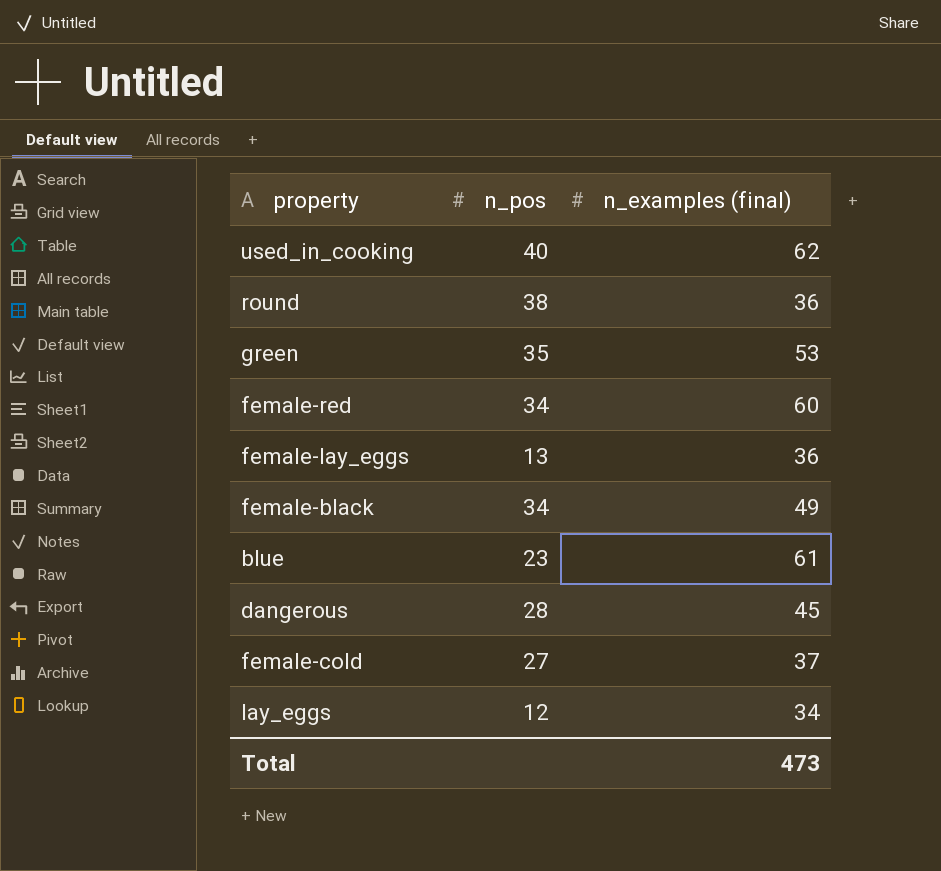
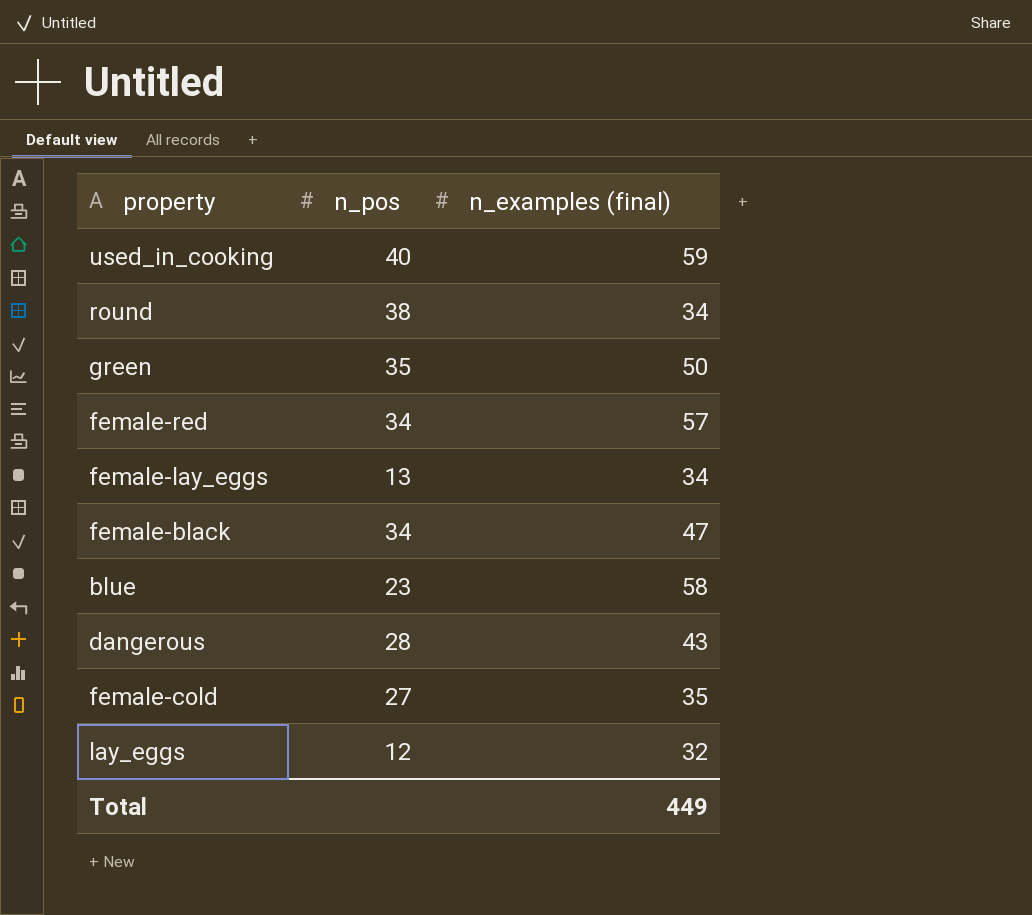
used_in_cooking | n_examples (final): 62 -> 59
round | n_examples (final): 36 -> 34
green | n_examples (final): 53 -> 50
female-red | n_examples (final): 60 -> 57
female-lay_eggs | n_examples (final): 36 -> 34
female-black | n_examples (final): 49 -> 47
blue | n_examples (final): 61 -> 58
dangerous | n_examples (final): 45 -> 43
female-cold | n_examples (final): 37 -> 35
lay_eggs | n_examples (final): 34 -> 32
Total | n_examples (final): 473 -> 449

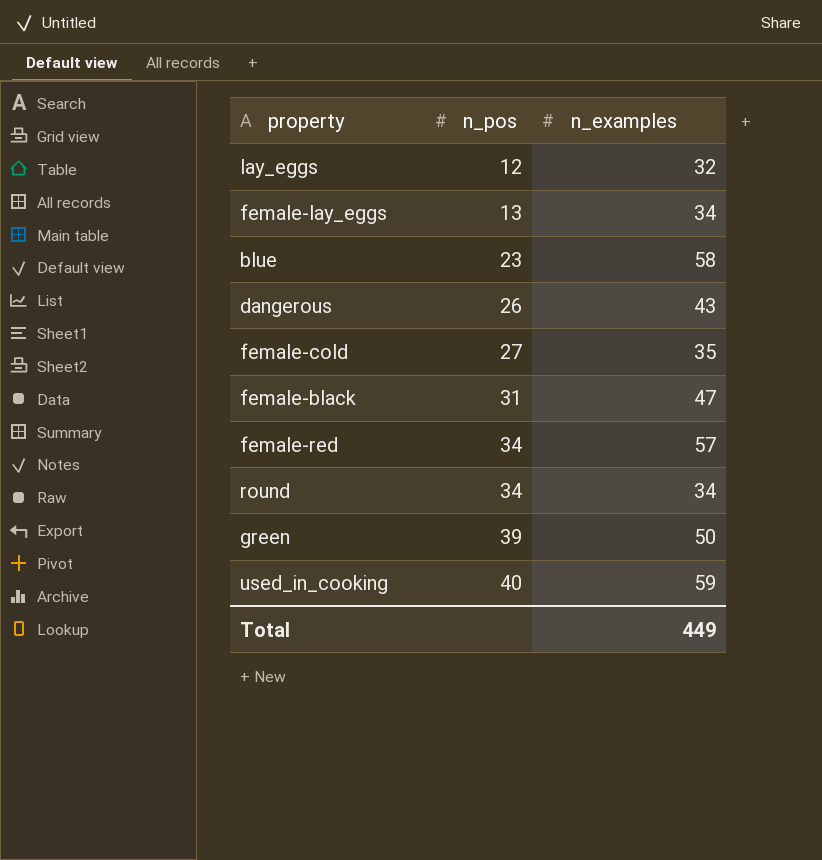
row order: none -> n_pos ascending
column name: n_examples (final) -> n_examples
dangerous | n_pos: 28 -> 26
female-black | n_pos: 34 -> 31
round | n_pos: 38 -> 34
green | n_pos: 35 -> 39

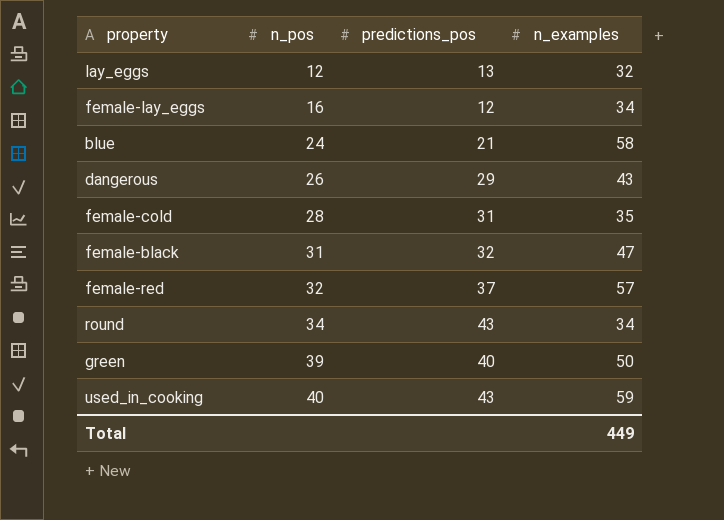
column predictions_pos | position: none -> 3
female-lay_eggs | n_pos: 13 -> 16
blue | n_pos: 23 -> 24
female-cold | n_pos: 27 -> 28
female-red | n_pos: 34 -> 32

